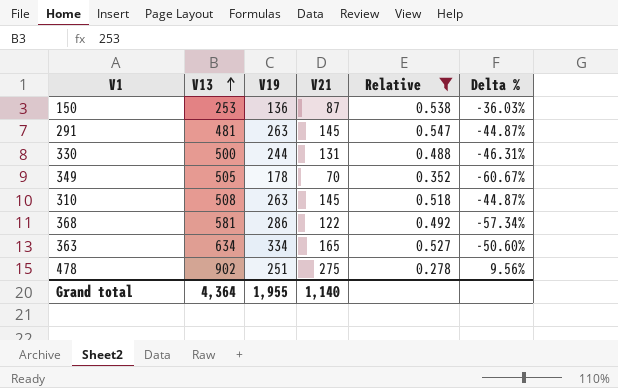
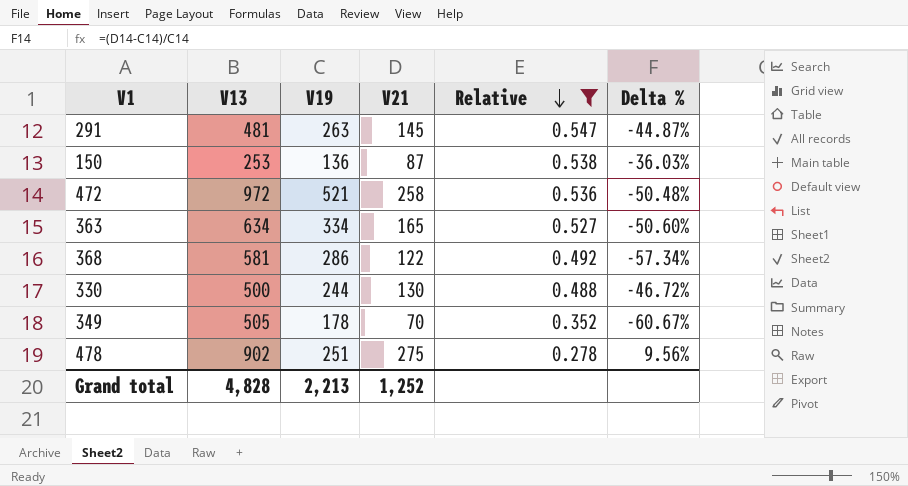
row order: V13 ascending -> Relative descending
row 310: 508 | 263 | 145 | 0.518 | -44.87% -> none
row 472: none -> 972 | 521 | 258 | 0.536 | -50.48%
330 | V21: 131 -> 130
330 | Delta %: -46.31% -> -46.72%
Grand total | V13: 4,364 -> 4,828
Grand total | V19: 1,955 -> 2,213
Grand total | V21: 1,140 -> 1,252

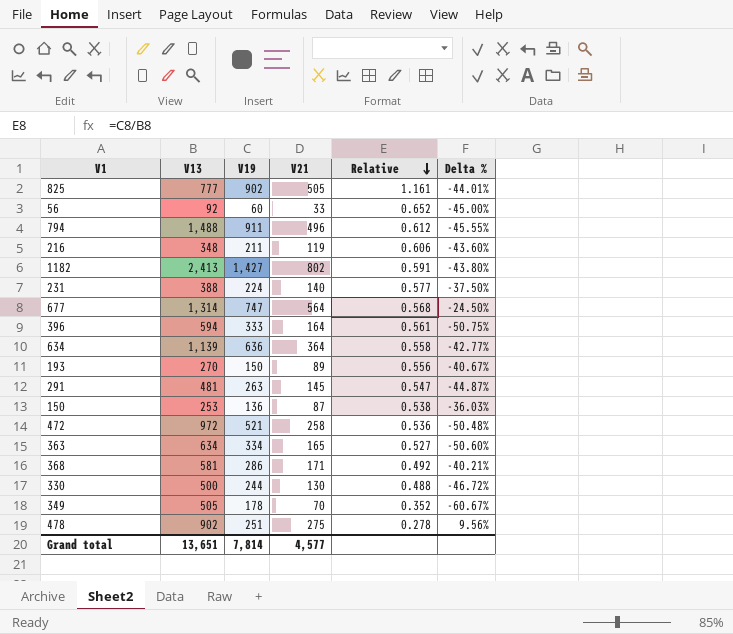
filter: Relative <= 0.547 -> none
368 | V21: 122 -> 171
368 | Delta %: -57.34% -> -40.21%
Grand total | V13: 4,828 -> 13,651
Grand total | V19: 2,213 -> 7,814
Grand total | V21: 1,252 -> 4,577

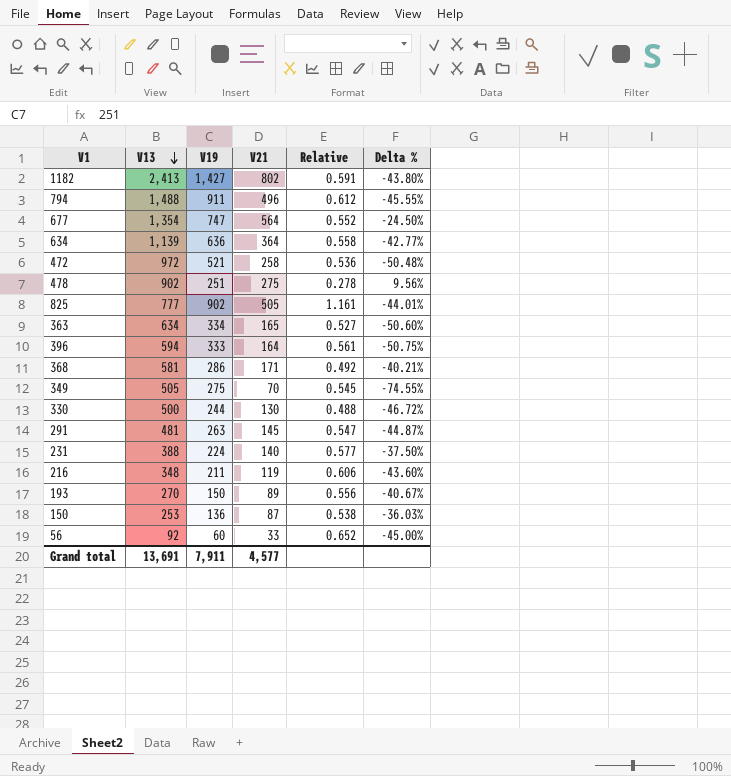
row order: Relative descending -> V13 descending
677 | V13: 1,314 -> 1,354
677 | Relative: 0.568 -> 0.552
349 | V19: 178 -> 275
349 | Relative: 0.352 -> 0.545
349 | Delta %: -60.67% -> -74.55%
Grand total | V13: 13,651 -> 13,691
Grand total | V19: 7,814 -> 7,911

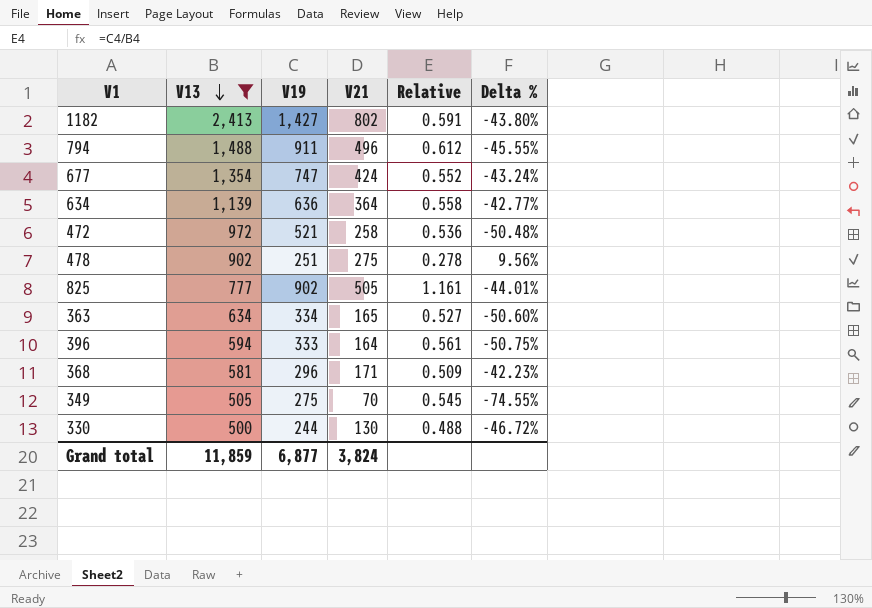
filter: none -> V13 >= 500
677 | V21: 564 -> 424
677 | Delta %: -24.50% -> -43.24%
368 | V19: 286 -> 296
368 | Relative: 0.492 -> 0.509
368 | Delta %: -40.21% -> -42.23%
Grand total | V13: 13,691 -> 11,859
Grand total | V19: 7,911 -> 6,877
Grand total | V21: 4,577 -> 3,824

